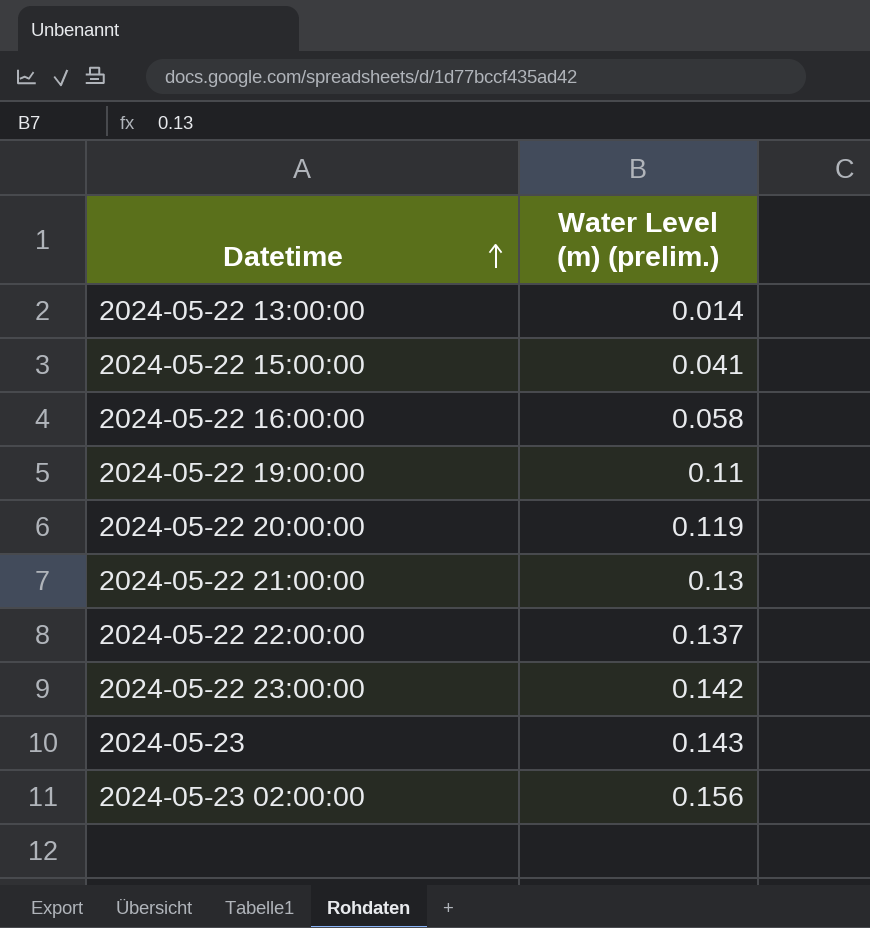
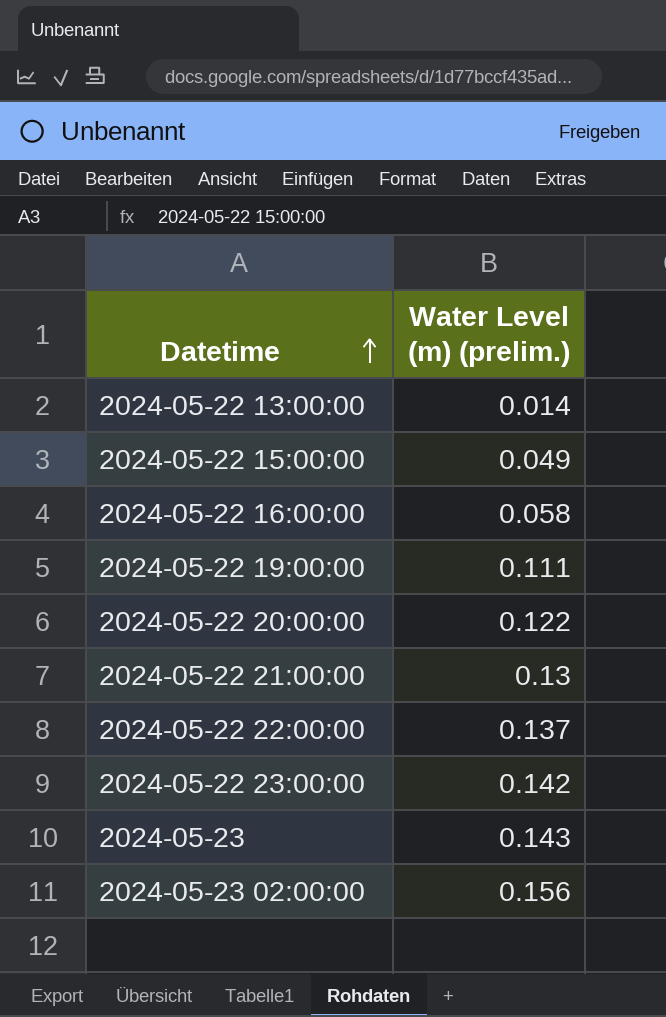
2024-05-22 15:00:00 | Water Level (m) (prelim.): 0.041 -> 0.049
2024-05-22 19:00:00 | Water Level (m) (prelim.): 0.11 -> 0.111
2024-05-22 20:00:00 | Water Level (m) (prelim.): 0.119 -> 0.122

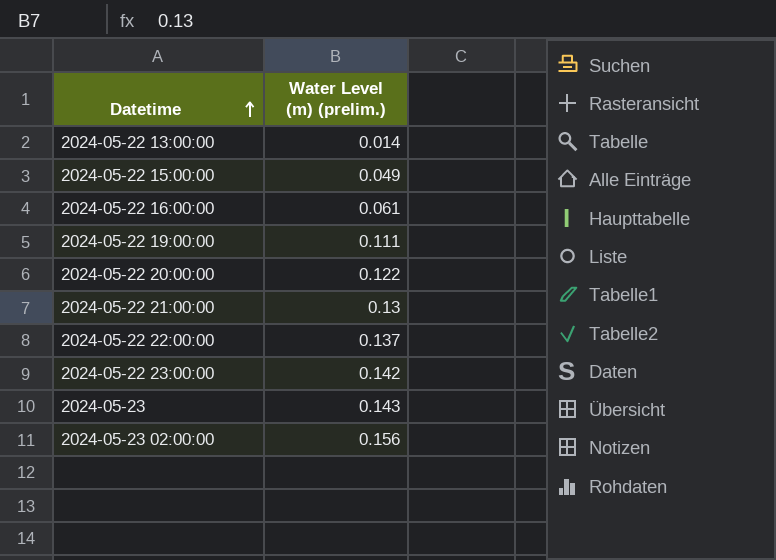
2024-05-22 16:00:00 | Water Level (m) (prelim.): 0.058 -> 0.061

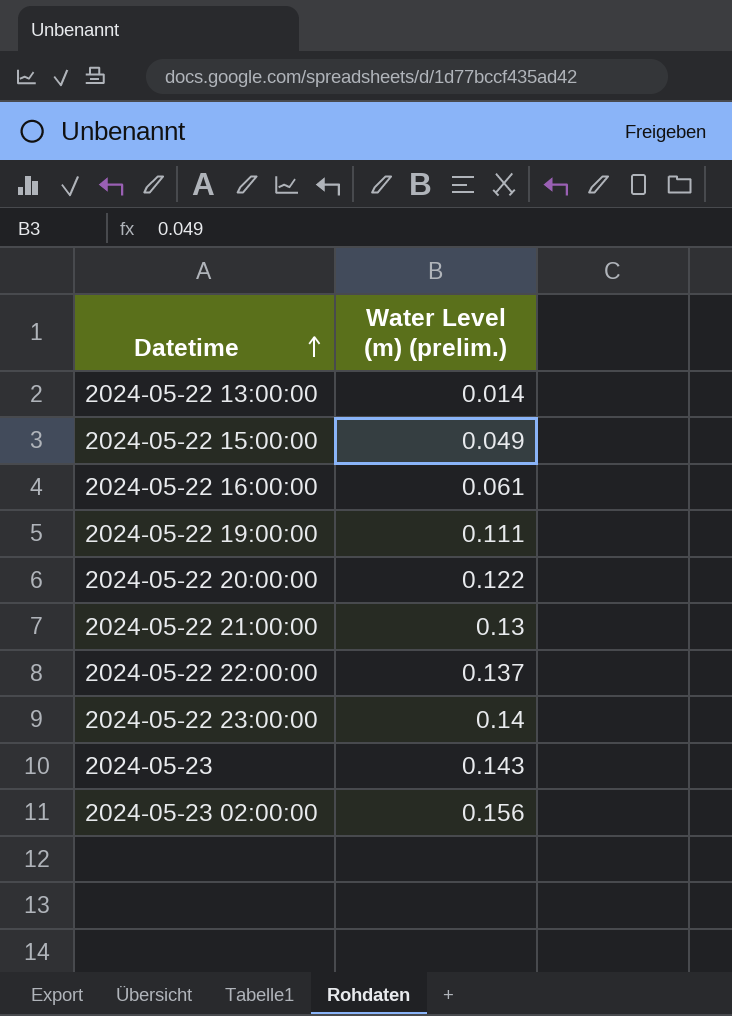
2024-05-22 23:00:00 | Water Level (m) (prelim.): 0.142 -> 0.14

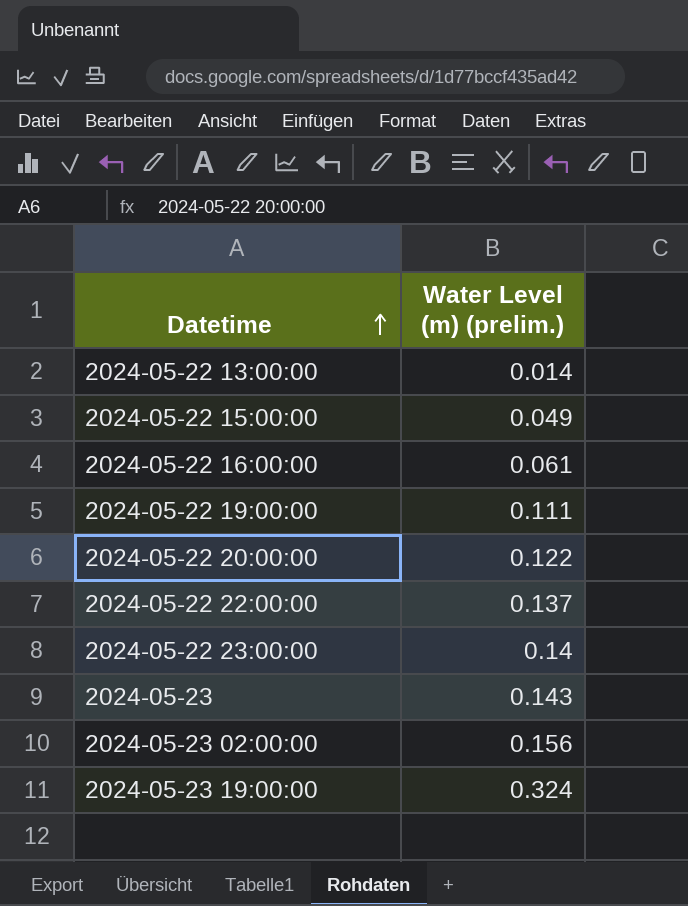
row 2024-05-22 21:00:00: 0.13 -> none
row 2024-05-23 19:00:00: none -> 0.324

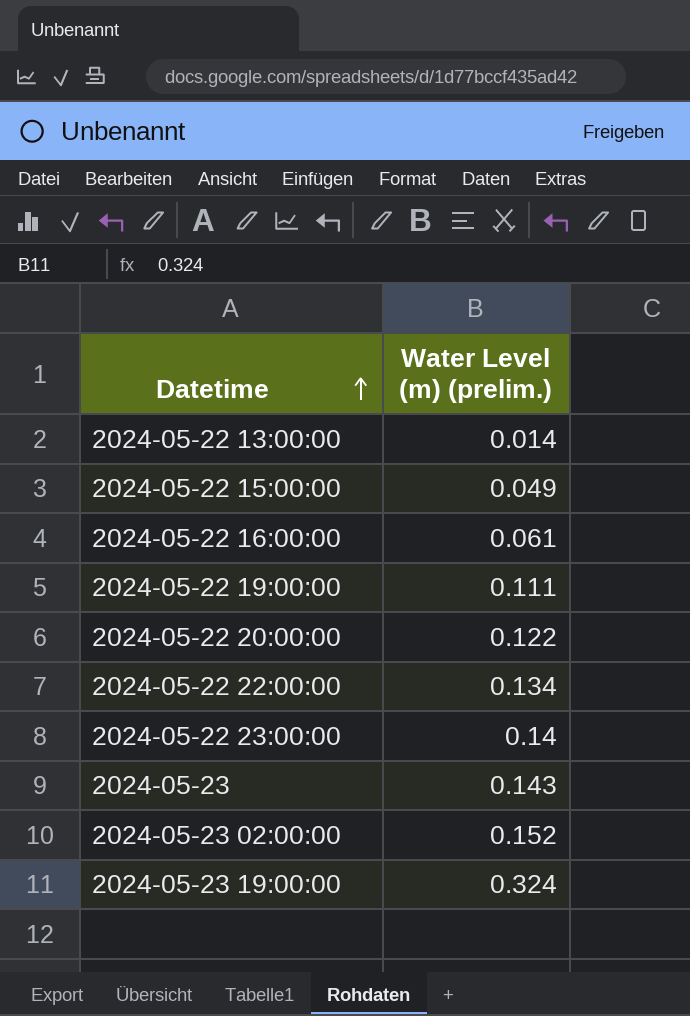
2024-05-22 22:00:00 | Water Level (m) (prelim.): 0.137 -> 0.134
2024-05-23 02:00:00 | Water Level (m) (prelim.): 0.156 -> 0.152

